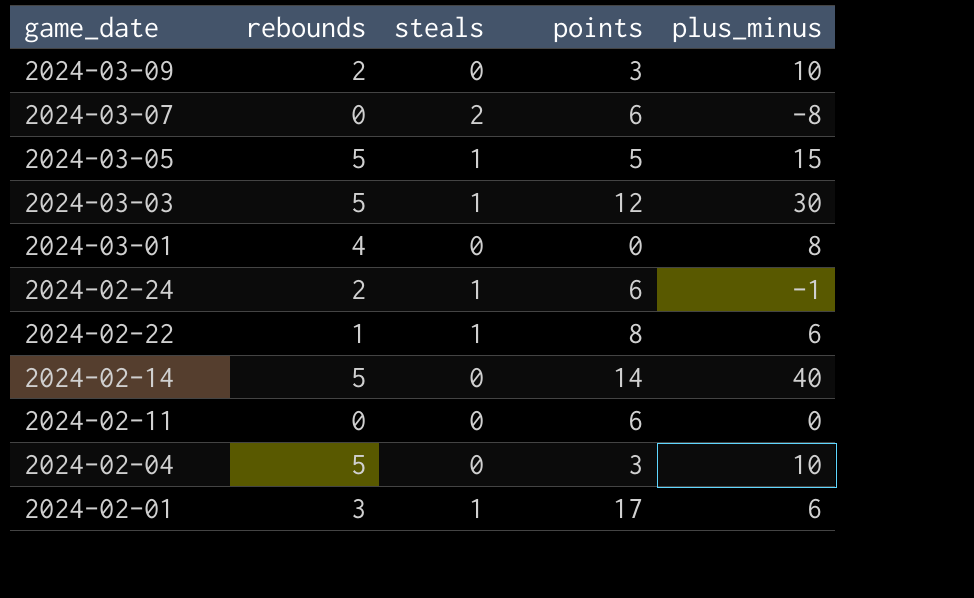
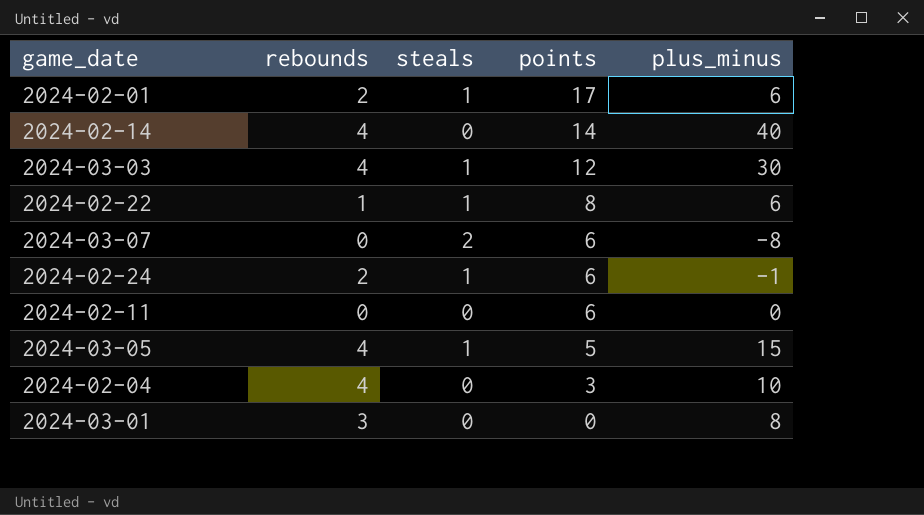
row order: game_date descending -> points descending
row 2024-03-09: 2 | 0 | 3 | 10 -> none
2024-02-01 | rebounds: 3 -> 2
2024-02-14 | rebounds: 5 -> 4
2024-03-03 | rebounds: 5 -> 4
2024-03-05 | rebounds: 5 -> 4
2024-02-04 | rebounds: 5 -> 4
2024-03-01 | rebounds: 4 -> 3

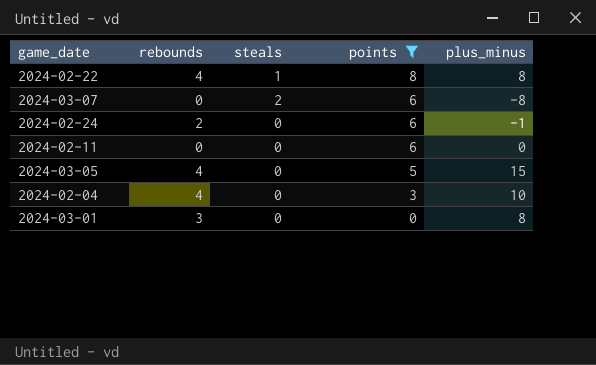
filter: none -> points <= 8
2024-02-22 | rebounds: 1 -> 4
2024-02-22 | plus_minus: 6 -> 8
2024-02-24 | steals: 1 -> 0
2024-03-05 | steals: 1 -> 0

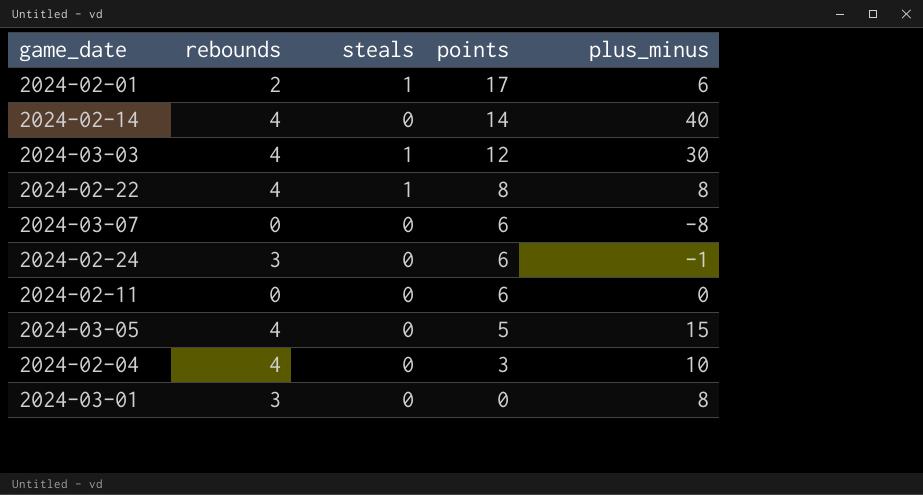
filter: points <= 8 -> none
2024-03-07 | steals: 2 -> 0
2024-02-24 | rebounds: 2 -> 3

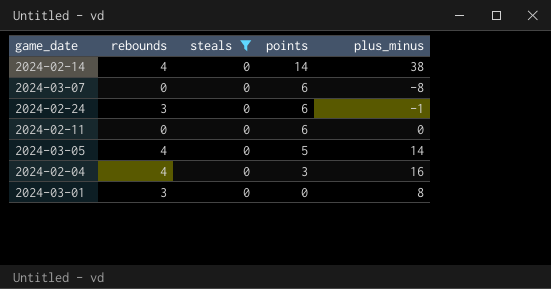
filter: none -> steals = 0
2024-02-14 | plus_minus: 40 -> 38
2024-03-05 | plus_minus: 15 -> 14
2024-02-04 | plus_minus: 10 -> 16

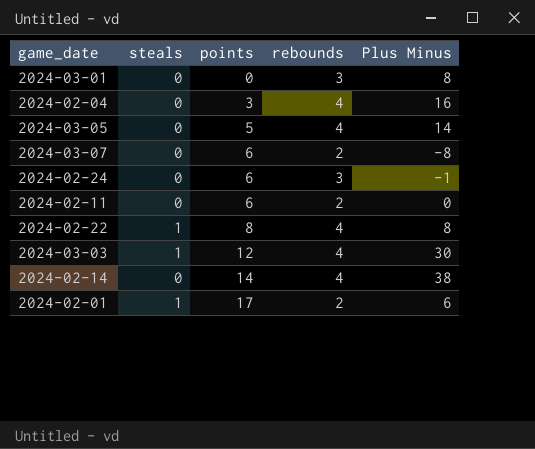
filter: steals = 0 -> none
row order: points descending -> points ascending
column rebounds | position: 2 -> 4
column name: plus_minus -> Plus Minus
2024-03-07 | rebounds: 0 -> 2
2024-02-11 | rebounds: 0 -> 2

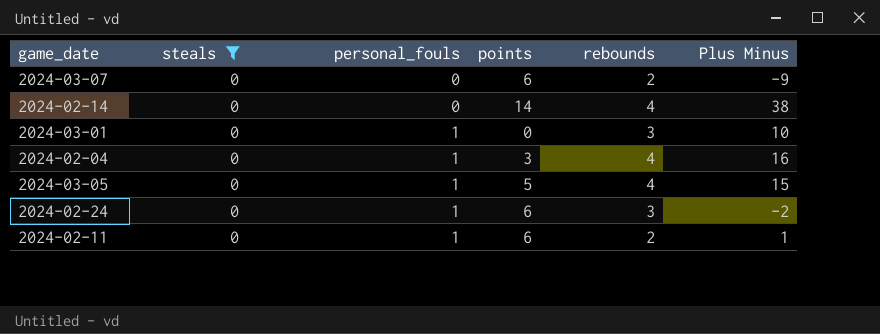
filter: none -> steals = 0
row order: points ascending -> personal_fouls ascending
column personal_fouls | position: none -> 3
2024-03-07 | Plus Minus: -8 -> -9
2024-03-01 | Plus Minus: 8 -> 10
2024-03-05 | Plus Minus: 14 -> 15
2024-02-24 | Plus Minus: -1 -> -2
2024-02-11 | Plus Minus: 0 -> 1

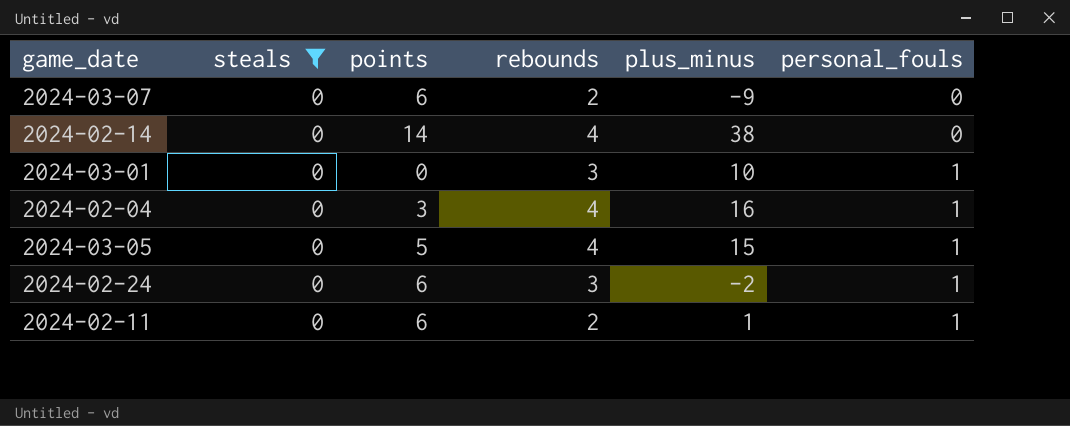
column name: Plus Minus -> plus_minus
column personal_fouls | position: 3 -> 6

